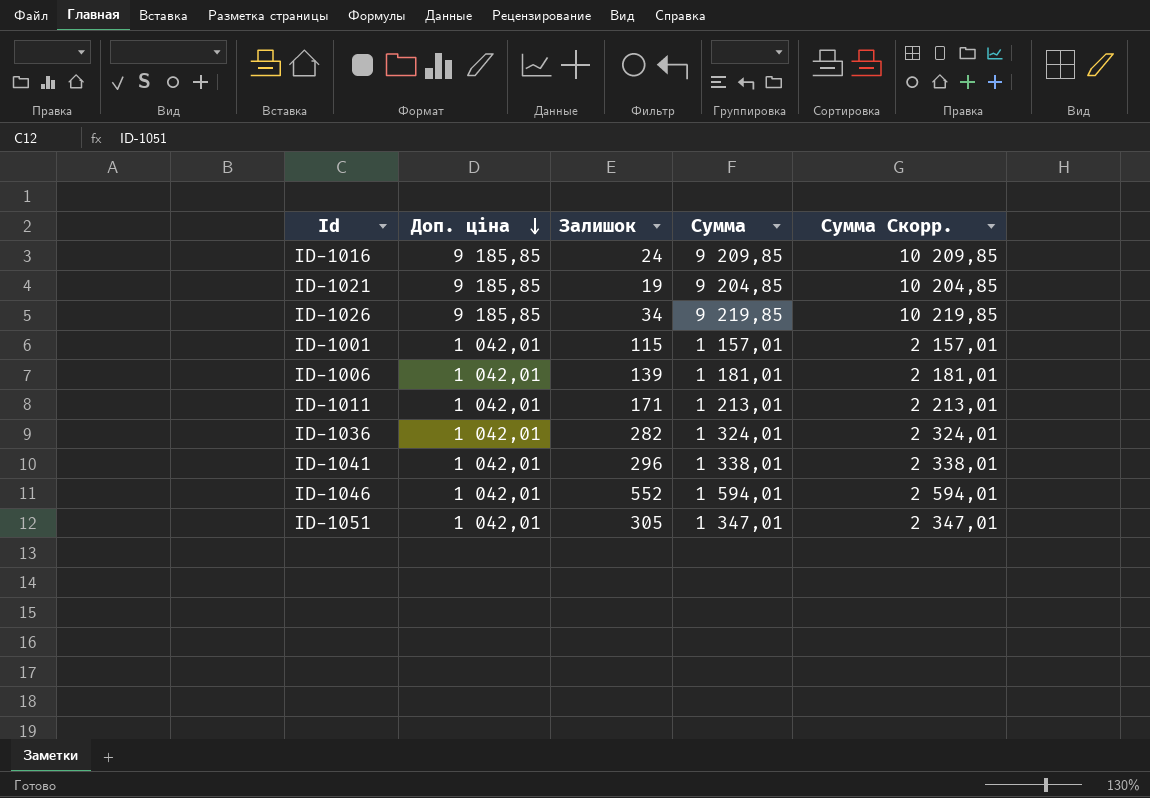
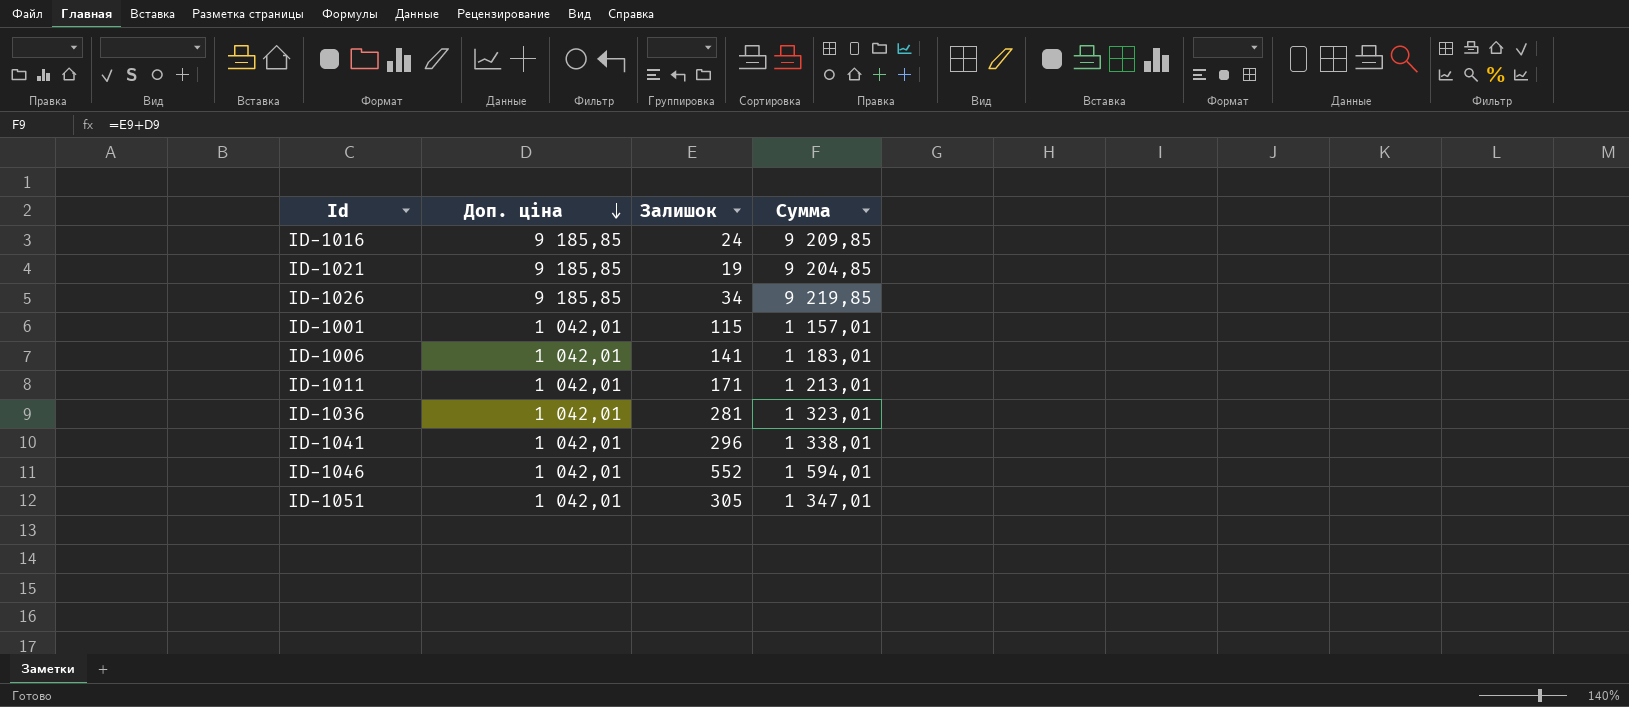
column Сумма Скорр. | formula: [Сумма] + 1000 -> none
ID-1006 | Залишок: 139 -> 141
ID-1006 | Сумма: 1 181,01 -> 1 183,01
ID-1036 | Залишок: 282 -> 281
ID-1036 | Сумма: 1 324,01 -> 1 323,01

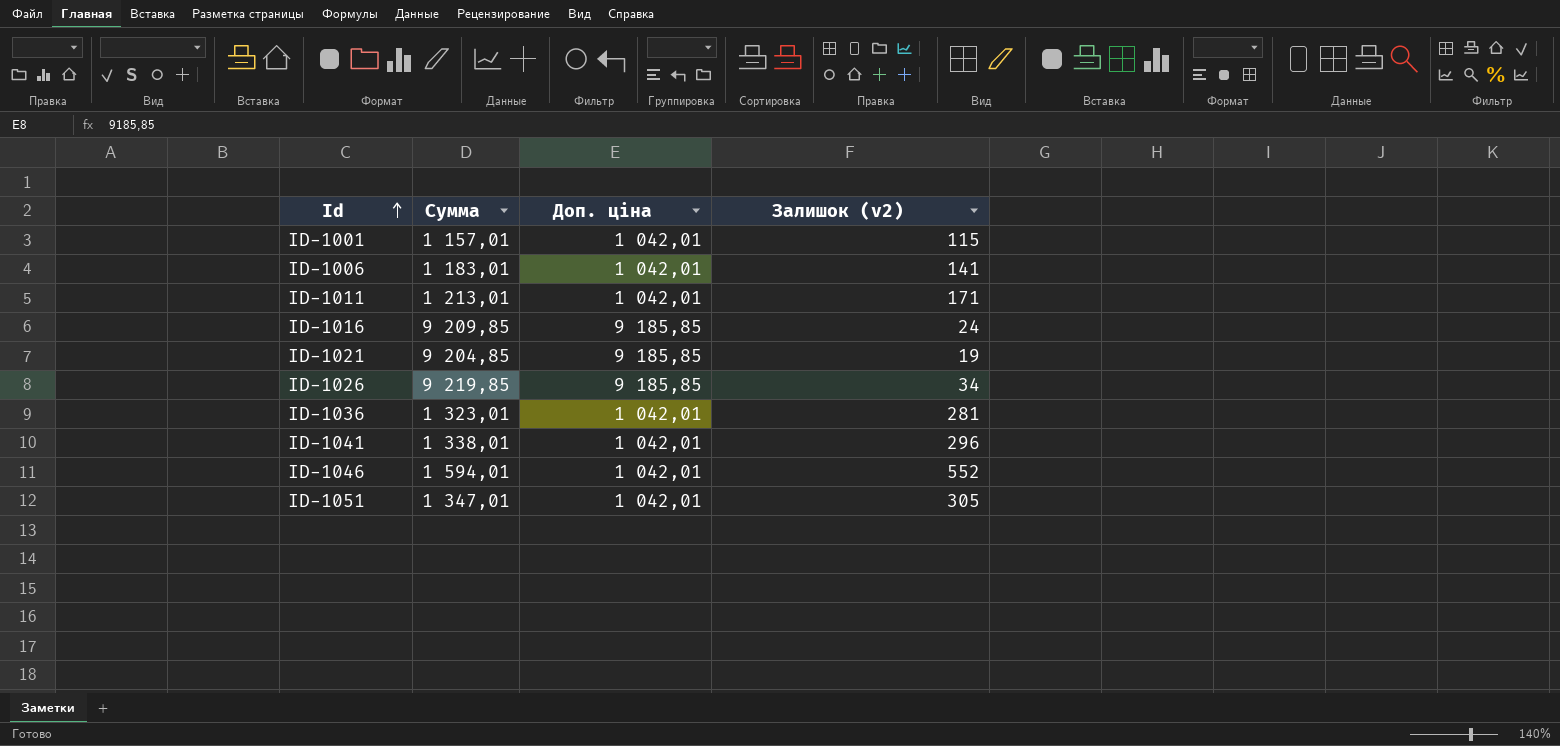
row order: Доп. ціна descending -> Id ascending
column Сумма | position: 4 -> 2
column name: Залишок -> Залишок (v2)

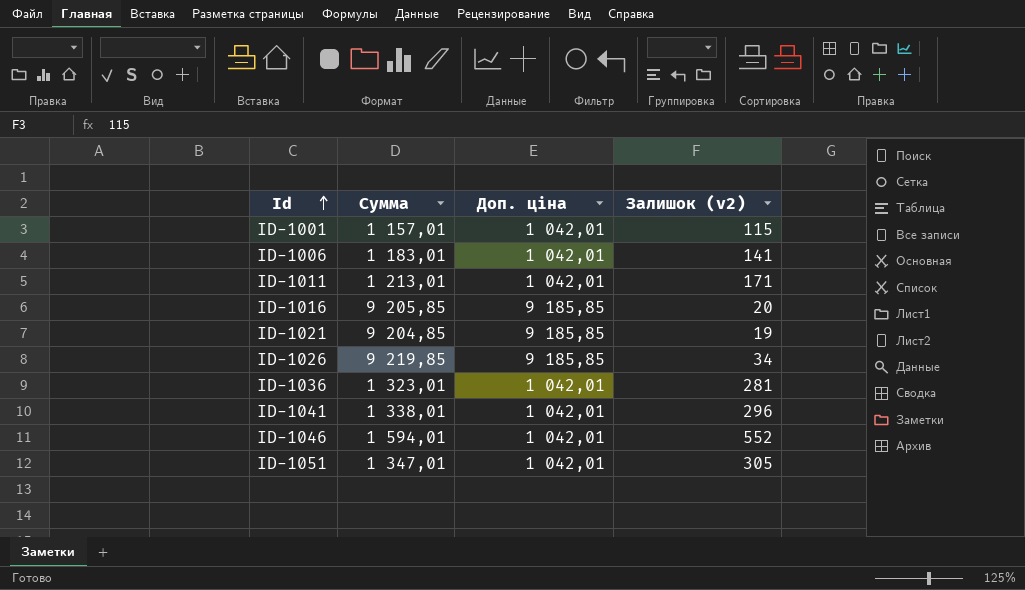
ID-1016 | Сумма: 9 209,85 -> 9 205,85
ID-1016 | Залишок (v2): 24 -> 20

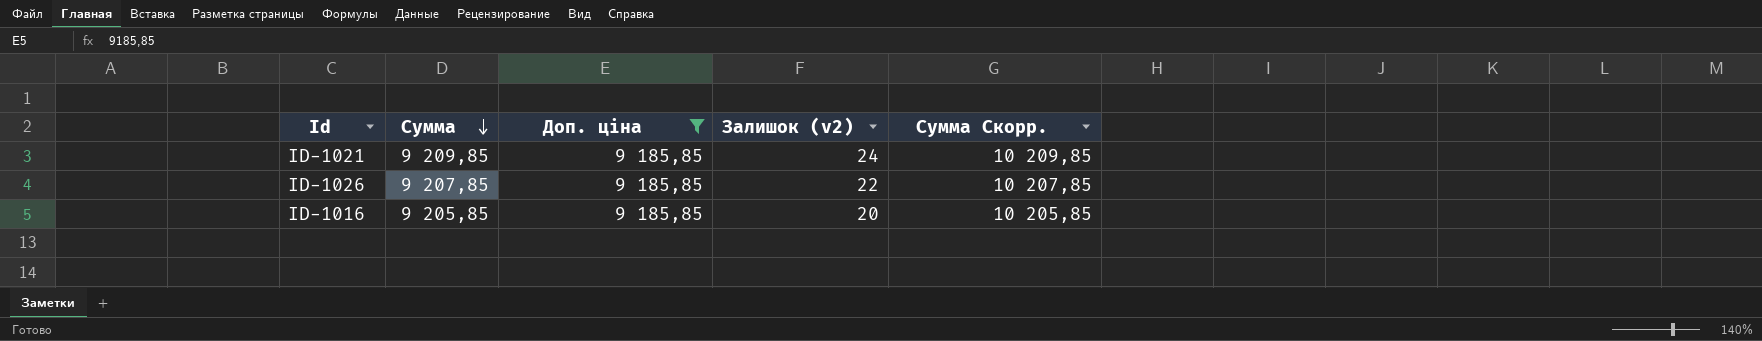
filter: none -> Доп. ціна = 9 185,85
row order: Id ascending -> Сумма descending
column Сумма Скорр. | formula: none -> [Сумма] + 1000
ID-1021 | Сумма: 9 204,85 -> 9 209,85
ID-1021 | Залишок (v2): 19 -> 24
ID-1026 | Сумма: 9 219,85 -> 9 207,85
ID-1026 | Залишок (v2): 34 -> 22

